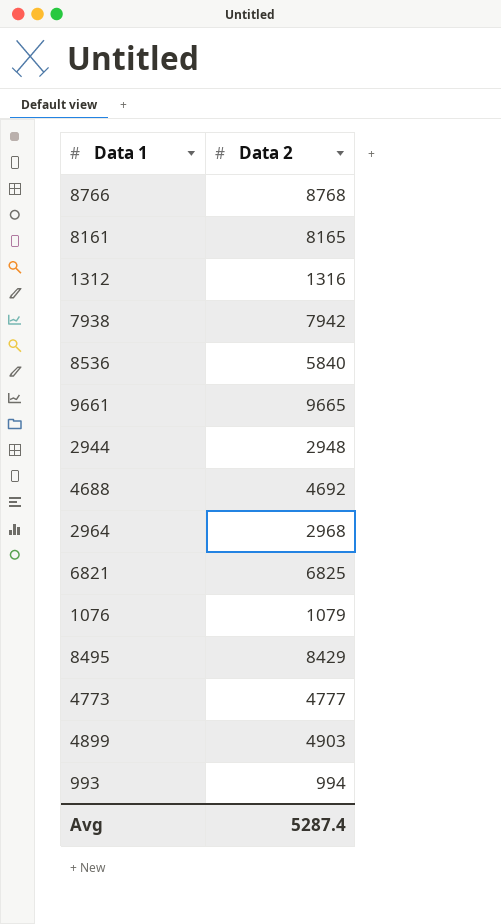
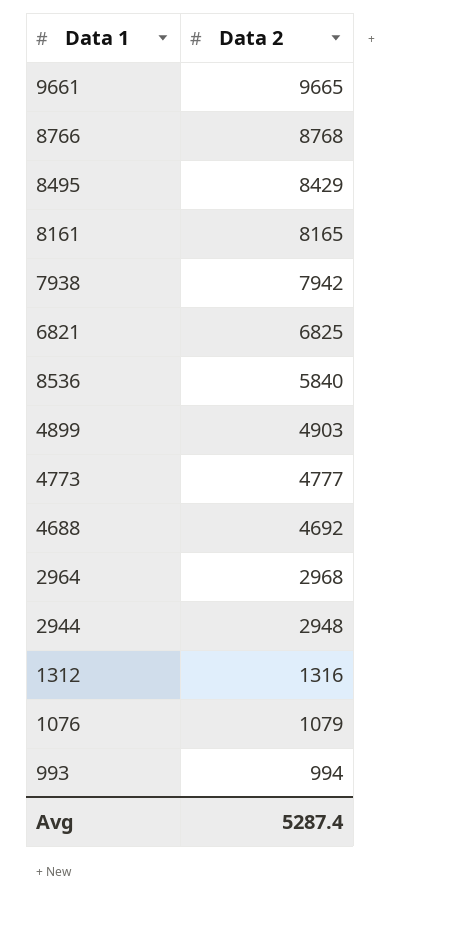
row order: none -> Data 2 descending

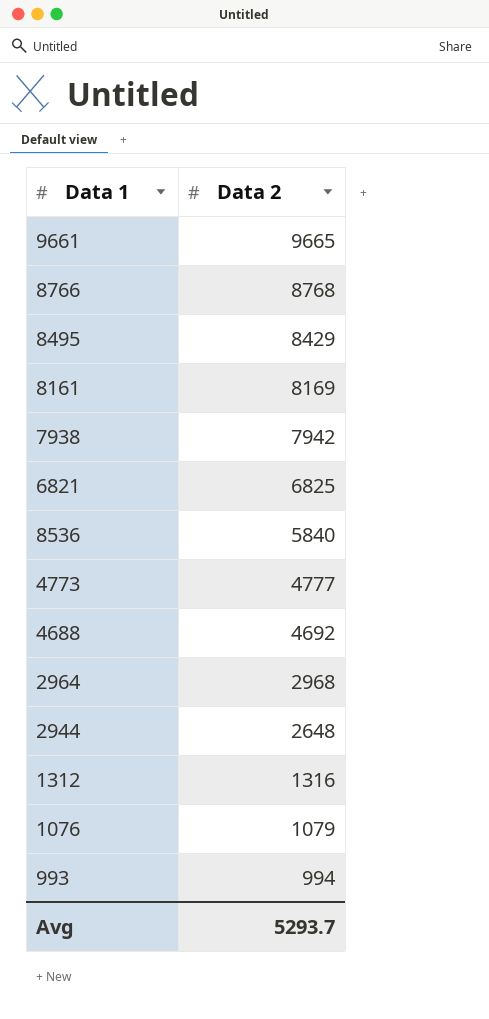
row 4899: 4903 -> none
8161 | Data 2: 8165 -> 8169
2944 | Data 2: 2948 -> 2648
Avg | Data 2: 5287.4 -> 5293.7

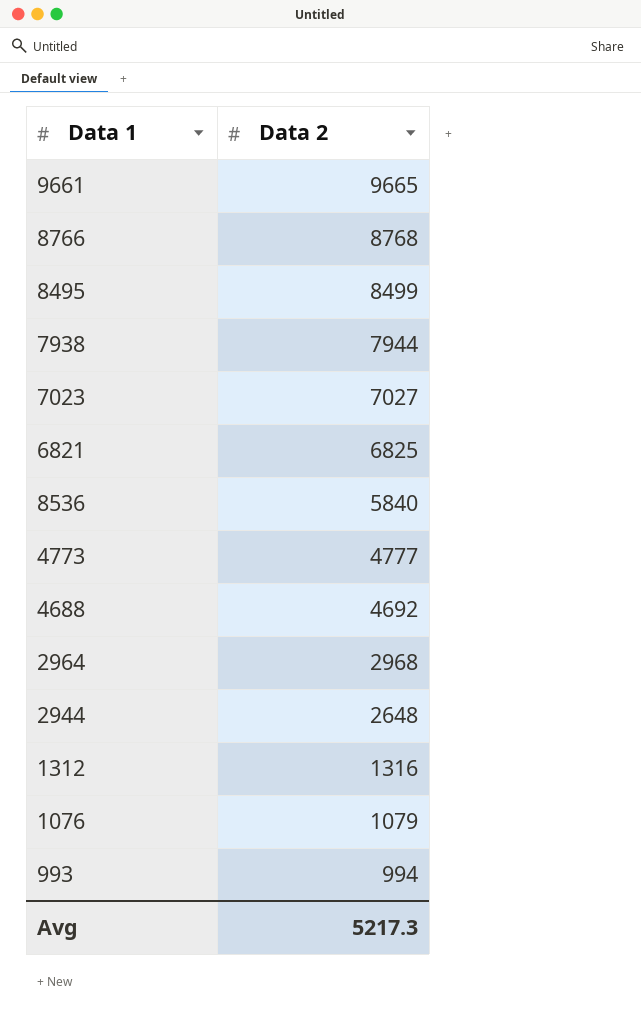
row 8161: 8169 -> none
8495 | Data 2: 8429 -> 8499
7938 | Data 2: 7942 -> 7944
row 7023: none -> 7027
Avg | Data 2: 5293.7 -> 5217.3

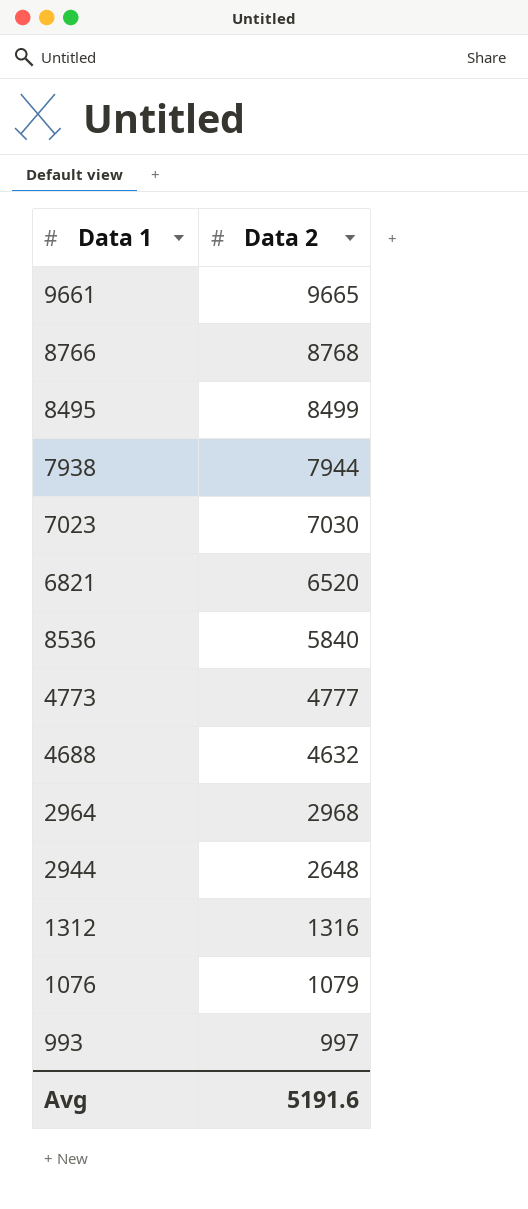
7023 | Data 2: 7027 -> 7030
6821 | Data 2: 6825 -> 6520
4688 | Data 2: 4692 -> 4632
993 | Data 2: 994 -> 997
Avg | Data 2: 5217.3 -> 5191.6

